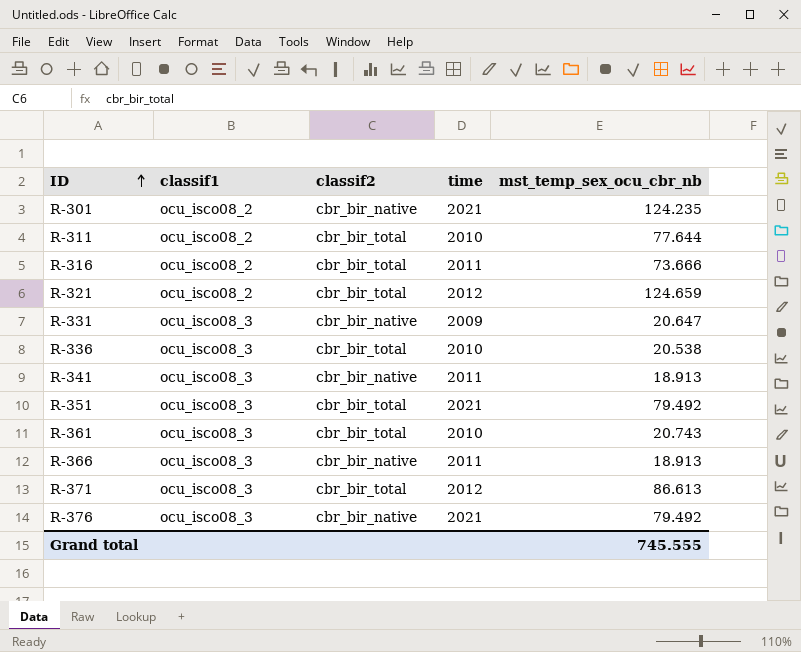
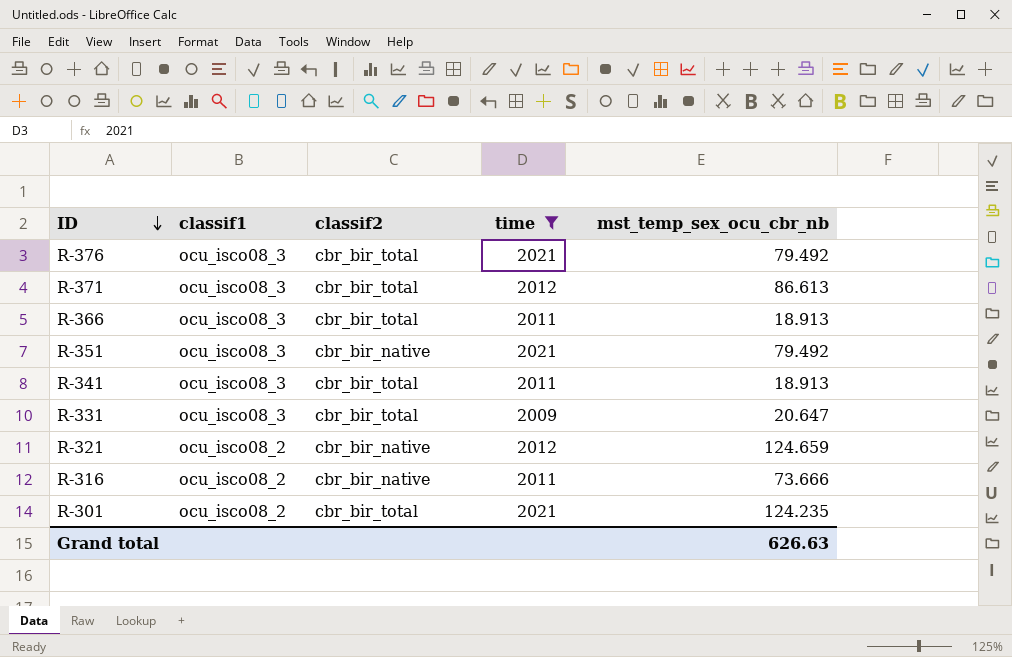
filter: none -> time != 2010
row order: ID ascending -> ID descending
R-376 | classif2: cbr_bir_native -> cbr_bir_total
R-366 | classif2: cbr_bir_native -> cbr_bir_total
R-351 | classif2: cbr_bir_total -> cbr_bir_native
R-341 | classif2: cbr_bir_native -> cbr_bir_total
R-331 | classif2: cbr_bir_native -> cbr_bir_total
R-321 | classif2: cbr_bir_total -> cbr_bir_native
R-316 | classif2: cbr_bir_total -> cbr_bir_native
R-301 | classif2: cbr_bir_native -> cbr_bir_total
Grand total | mst_temp_sex_ocu_cbr_nb: 745.555 -> 626.63

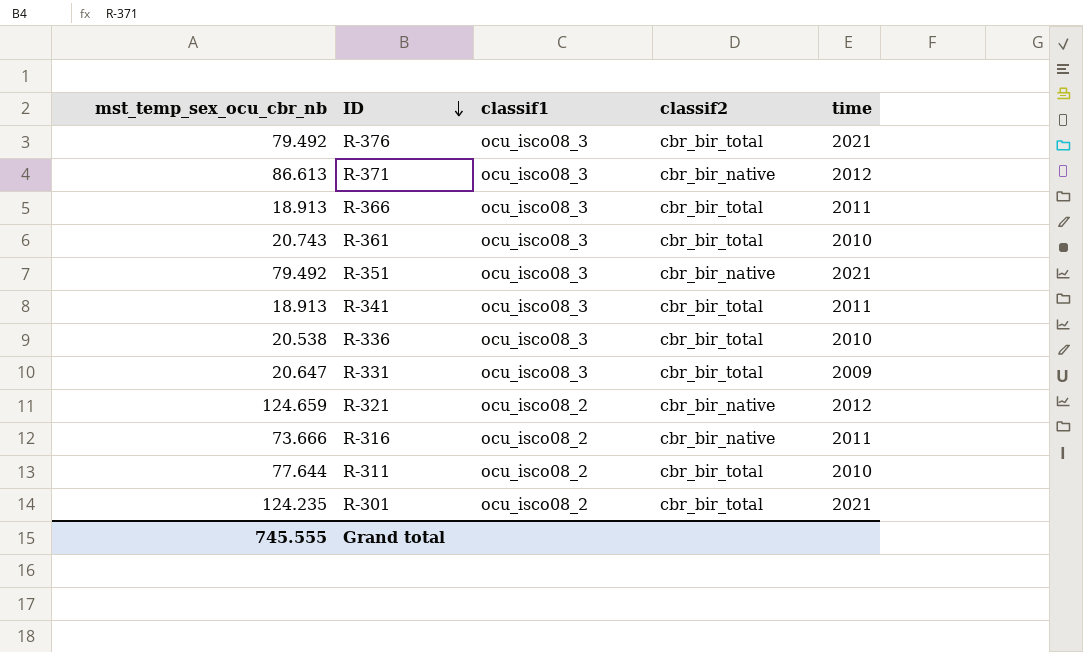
filter: time != 2010 -> none
column mst_temp_sex_ocu_cbr_nb | position: 5 -> 1
R-371 | classif2: cbr_bir_total -> cbr_bir_native
Grand total | mst_temp_sex_ocu_cbr_nb: 626.63 -> 745.555

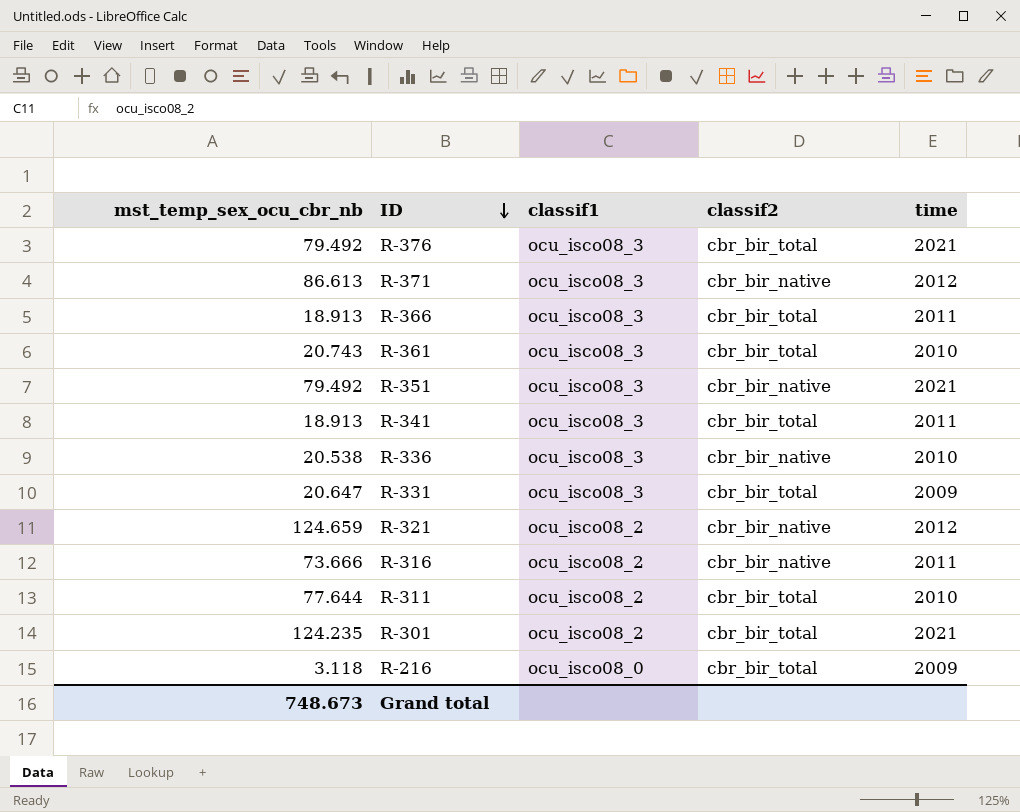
R-336 | classif2: cbr_bir_total -> cbr_bir_native
row R-216: none -> 3.118 | ocu_isco08_0 | cbr_bir_total | 2009
Grand total | mst_temp_sex_ocu_cbr_nb: 745.555 -> 748.673

